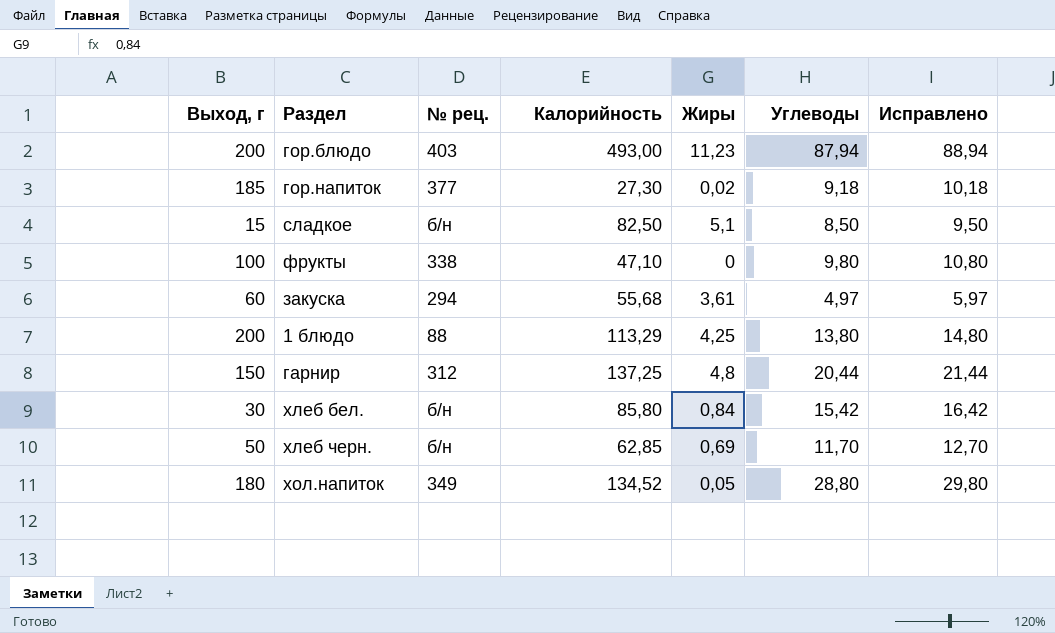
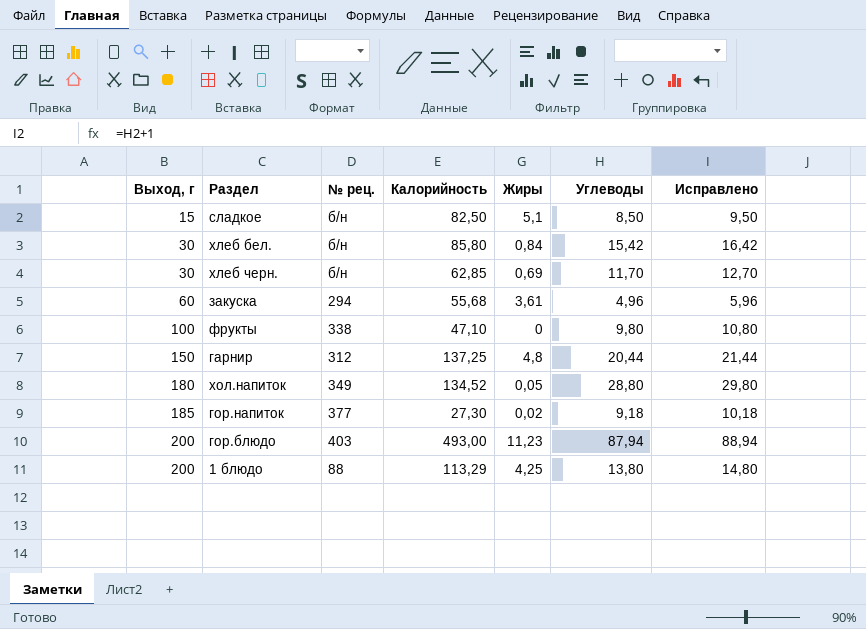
row order: none -> Выход, г ascending
хлеб черн. | Выход, г: 50 -> 30
закуска | Углеводы: 4,97 -> 4,96
закуска | Исправлено: 5,97 -> 5,96

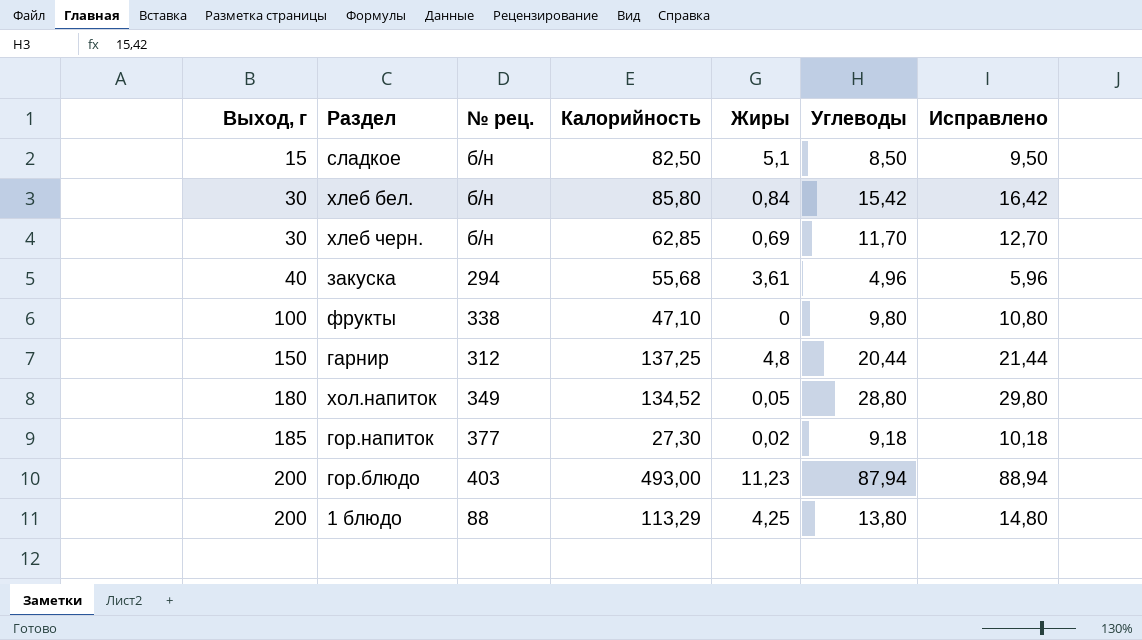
закуска | Выход, г: 60 -> 40

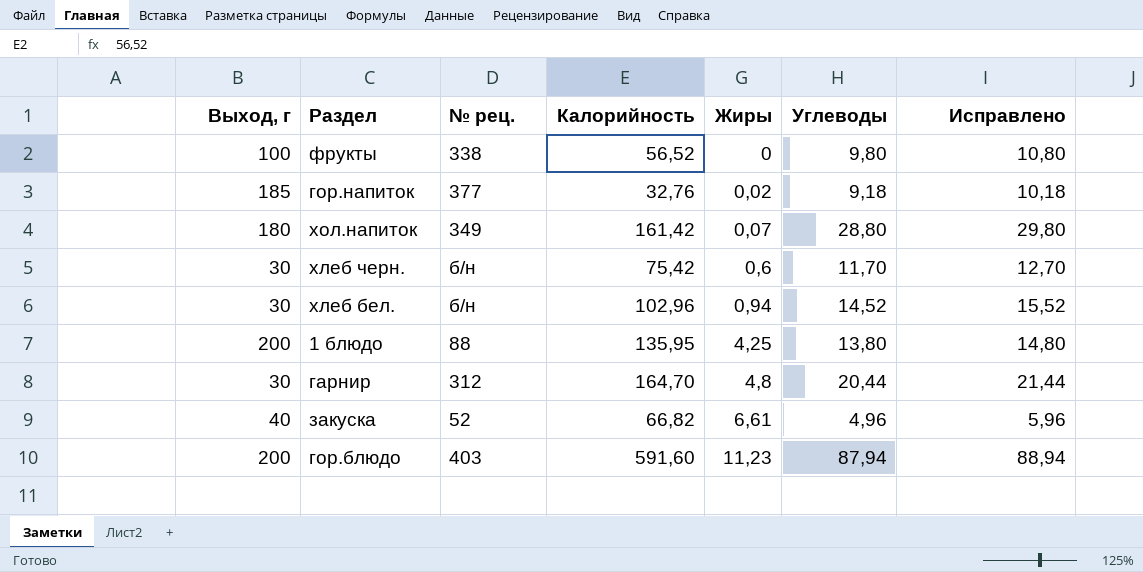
row order: Выход, г ascending -> Жиры ascending
row сладкое: 15 | б/н | 82,50 | 5,1 | 8,50 | 9,50 -> none
фрукты | Калорийность: 47,10 -> 56,52
гор.напиток | Калорийность: 27,30 -> 32,76
хол.напиток | Калорийность: 134,52 -> 161,42
хол.напиток | Жиры: 0,05 -> 0,07
хлеб черн. | Калорийность: 62,85 -> 75,42
хлеб черн. | Жиры: 0,69 -> 0,6
хлеб бел. | Калорийность: 85,80 -> 102,96
хлеб бел. | Жиры: 0,84 -> 0,94
хлеб бел. | Углеводы: 15,42 -> 14,52
хлеб бел. | Исправлено: 16,42 -> 15,52
1 блюдо | Калорийность: 113,29 -> 135,95
гарнир | Выход, г: 150 -> 30
гарнир | Калорийность: 137,25 -> 164,70
закуска | № рец.: 294 -> 52
закуска | Калорийность: 55,68 -> 66,82
закуска | Жиры: 3,61 -> 6,61
гор.блюдо | Калорийность: 493,00 -> 591,60

